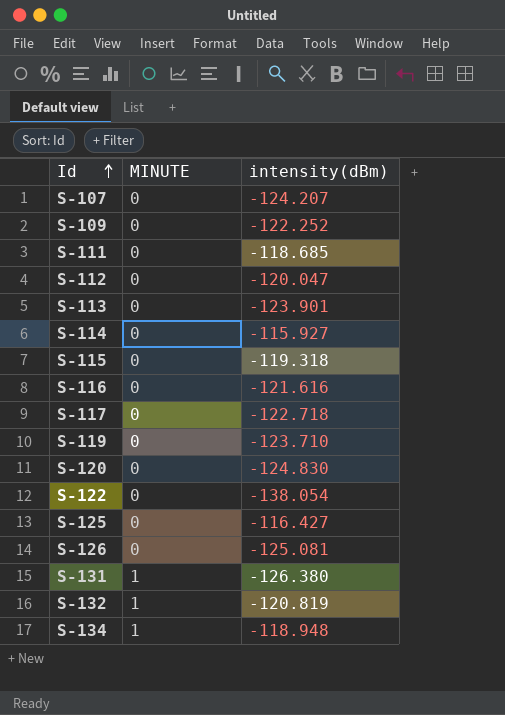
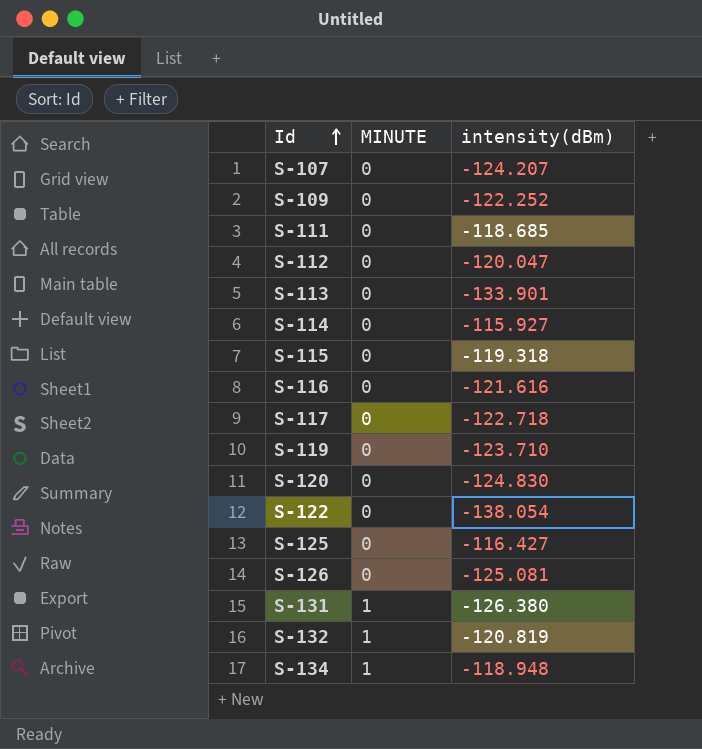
S-113 | intensity(dBm): -123.901 -> -133.901

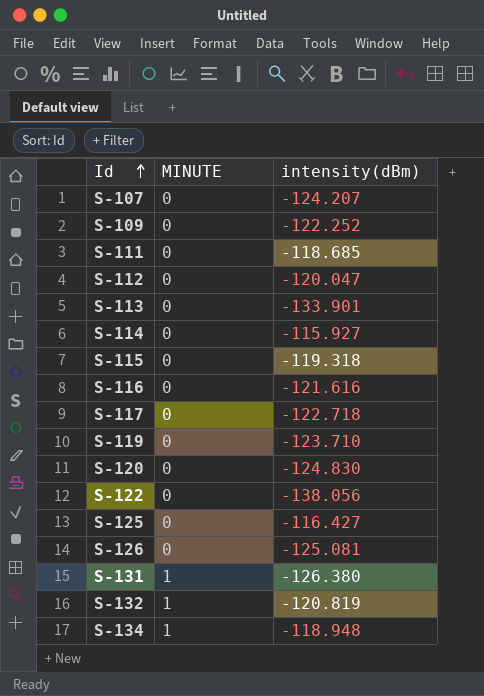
S-122 | intensity(dBm): -138.054 -> -138.056

